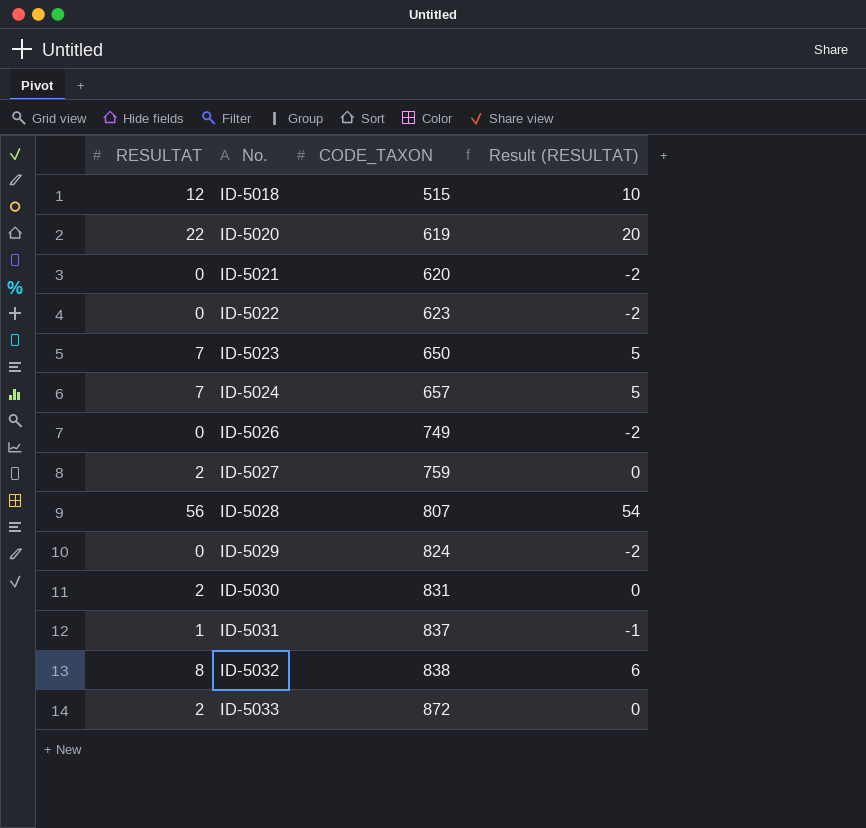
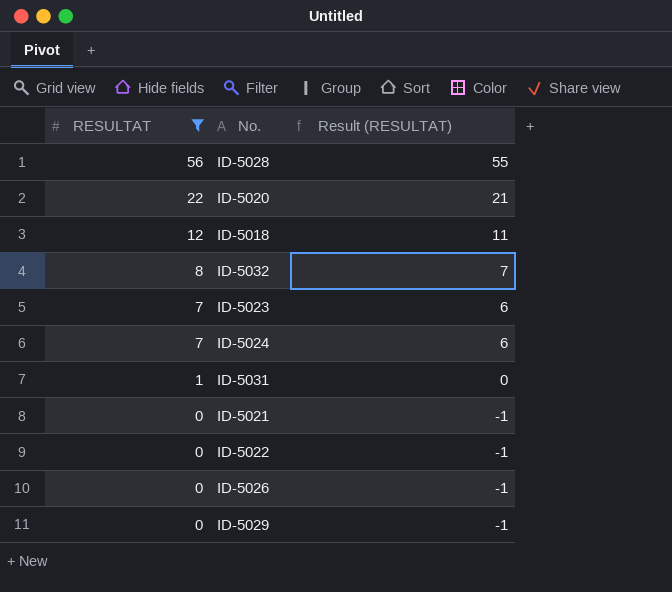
filter: none -> RESULTAT != 2
row order: No. ascending -> RESULTAT descending
column CODE_TAXON | position: 3 -> none
column Result (RESULTAT) | formula: [RESULTAT] - 2 -> [RESULTAT] - 1

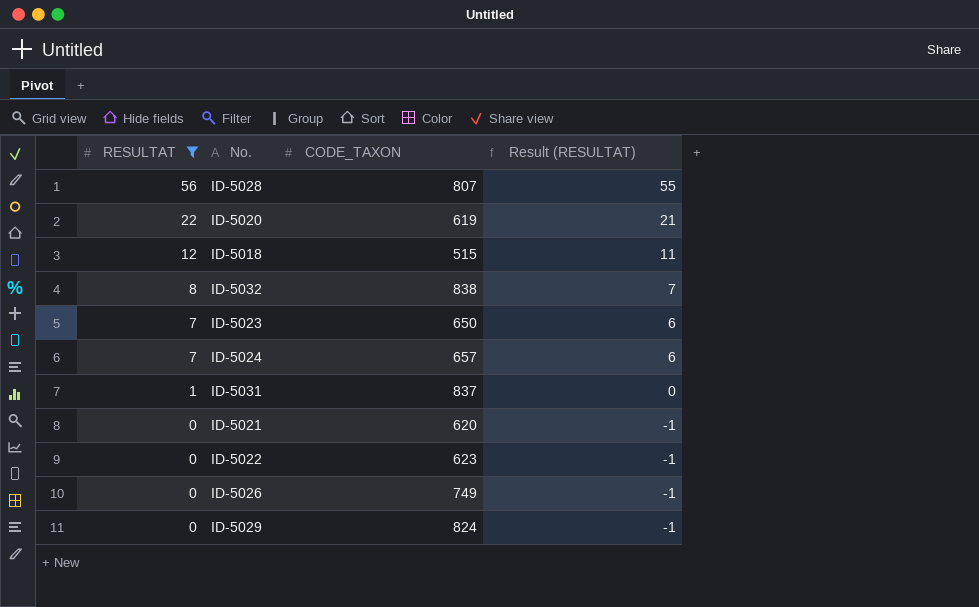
column CODE_TAXON | position: none -> 3

